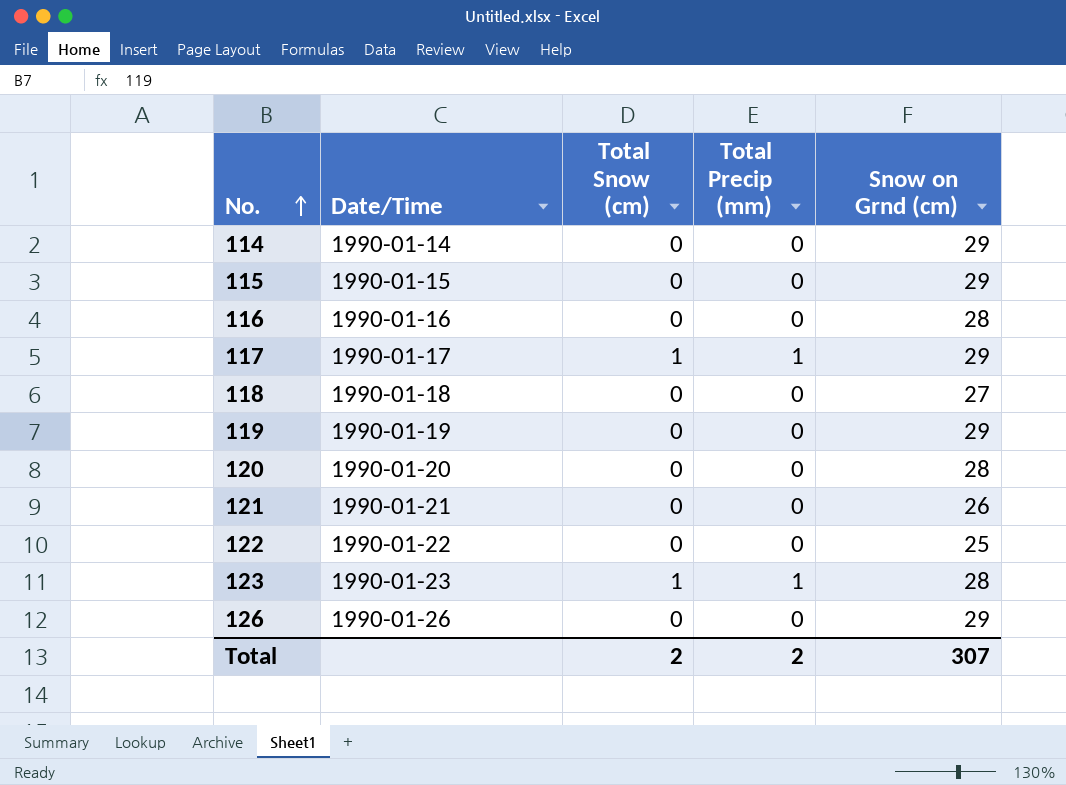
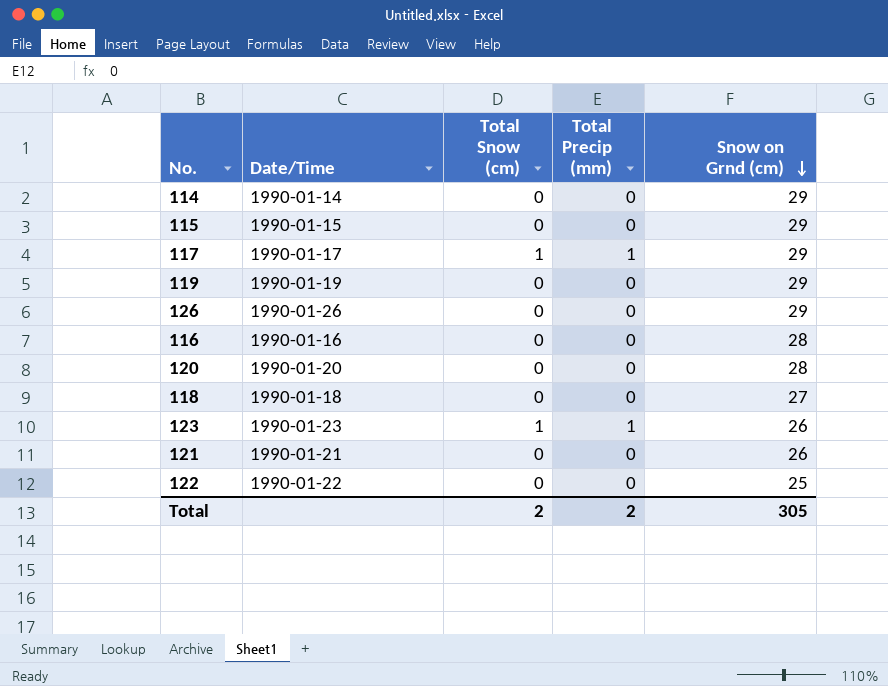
row order: No. ascending -> Snow on Grnd (cm) descending
123 | Snow on Grnd (cm): 28 -> 26
Total | Snow on Grnd (cm): 307 -> 305

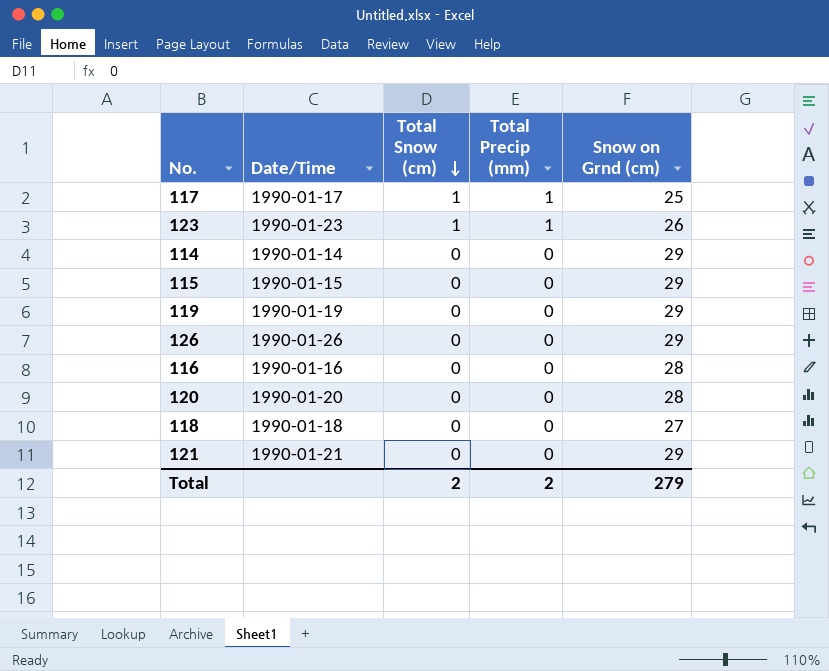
row order: Snow on Grnd (cm) descending -> Total Snow (cm) descending
row 122: 1990-01-22 | 0 | 0 | 25 -> none
117 | Snow on Grnd (cm): 29 -> 25
121 | Snow on Grnd (cm): 26 -> 29
Total | Snow on Grnd (cm): 305 -> 279

